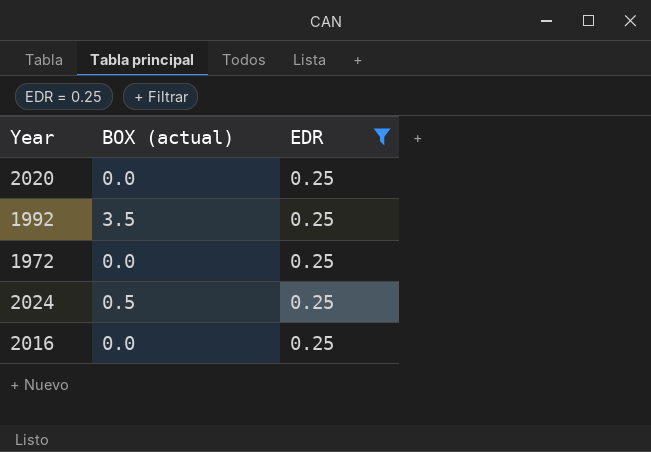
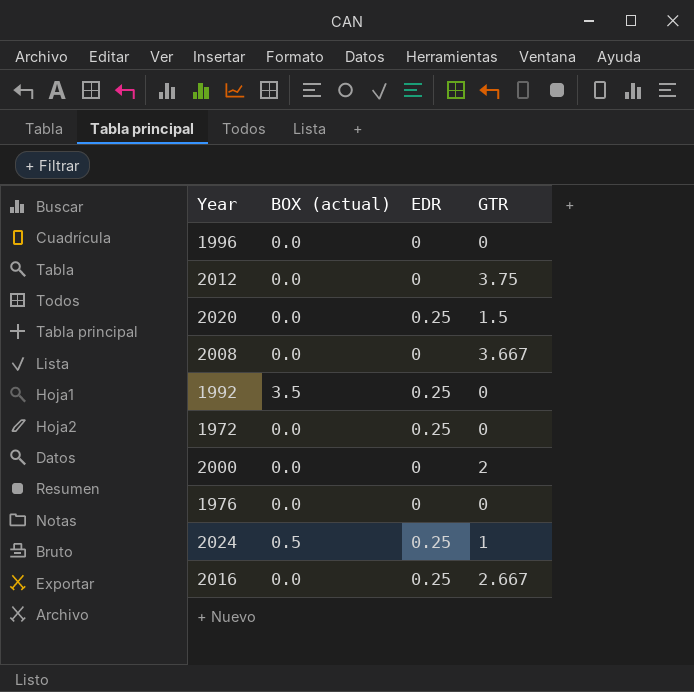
filter: EDR = 0.25 -> none
column GTR | position: none -> 4

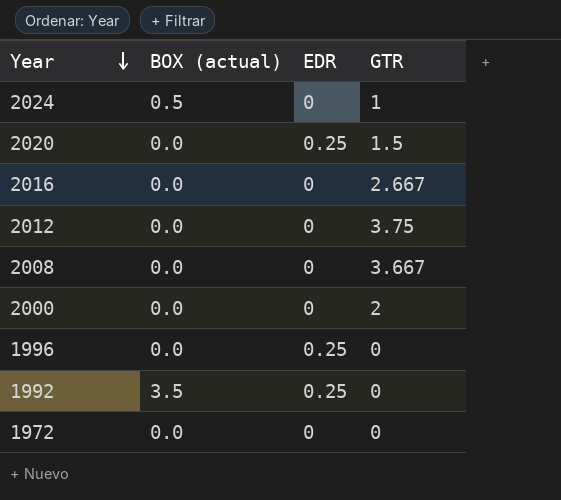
row order: none -> Year descending
row 1976: 0.0 | 0 | 0 -> none
2024 | EDR: 0.25 -> 0
2016 | EDR: 0.25 -> 0
1996 | EDR: 0 -> 0.25
1972 | EDR: 0.25 -> 0

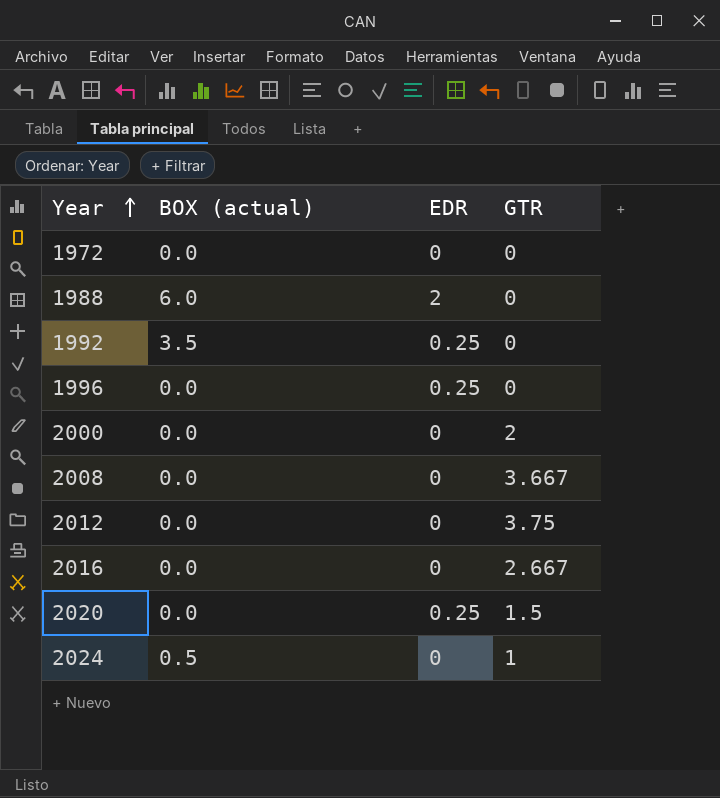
row order: Year descending -> Year ascending
row 1988: none -> 6.0 | 2 | 0

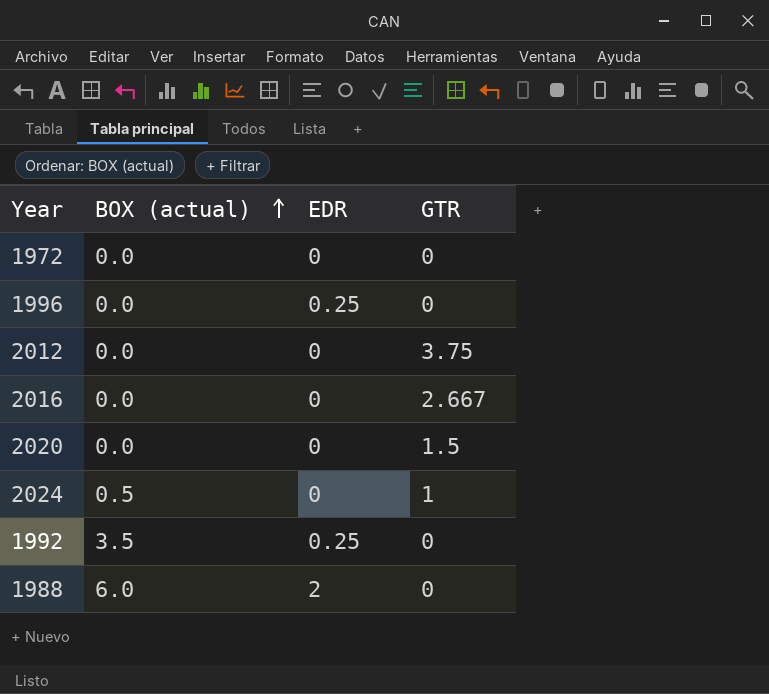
row order: Year ascending -> BOX (actual) ascending
row 2000: 0.0 | 0 | 2 -> none
row 2008: 0.0 | 0 | 3.667 -> none
2020 | EDR: 0.25 -> 0

